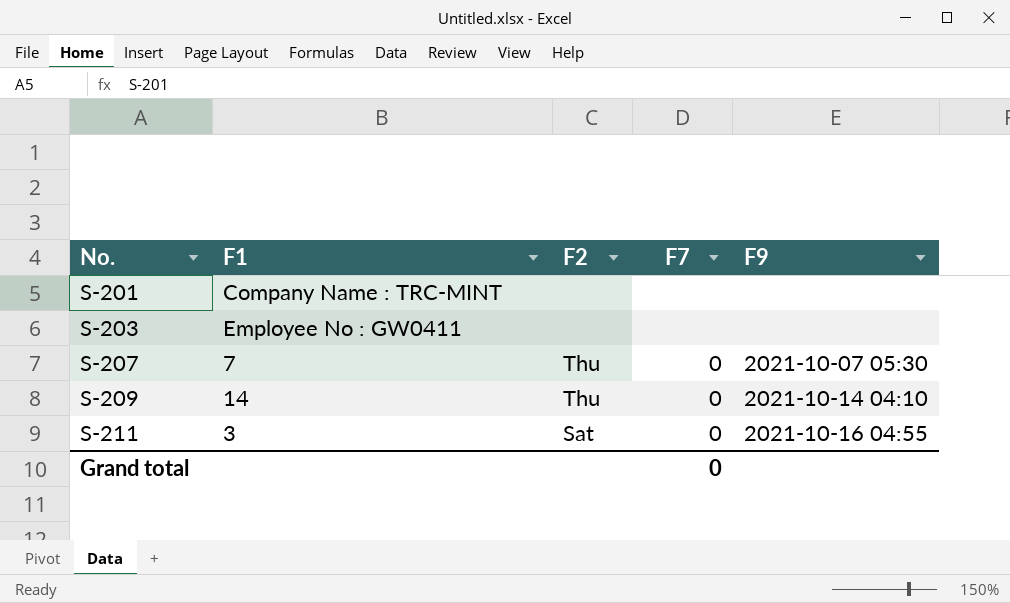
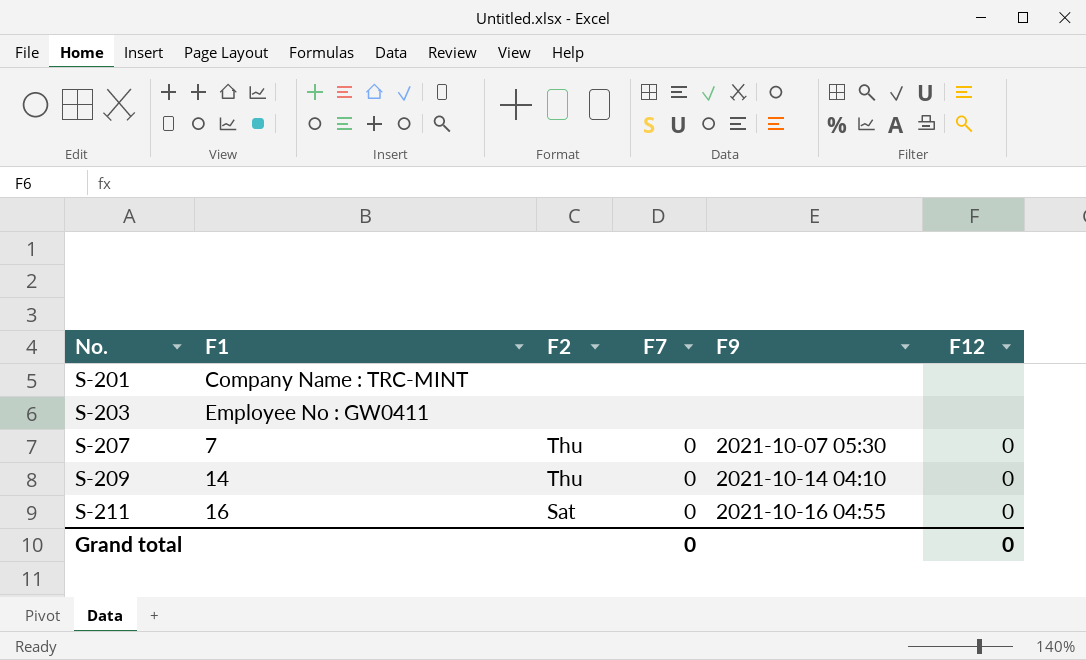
column F12 | position: none -> 6
S-211 | F1: 3 -> 16

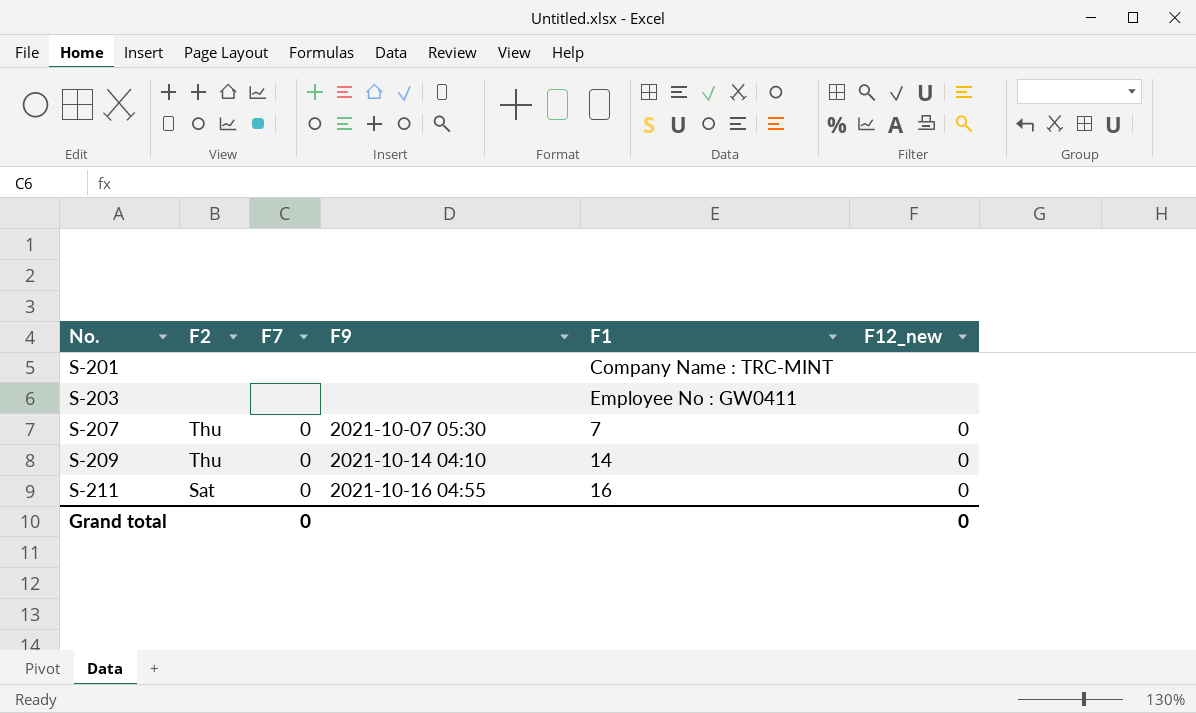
column F1 | position: 2 -> 5
column name: F12 -> F12_new

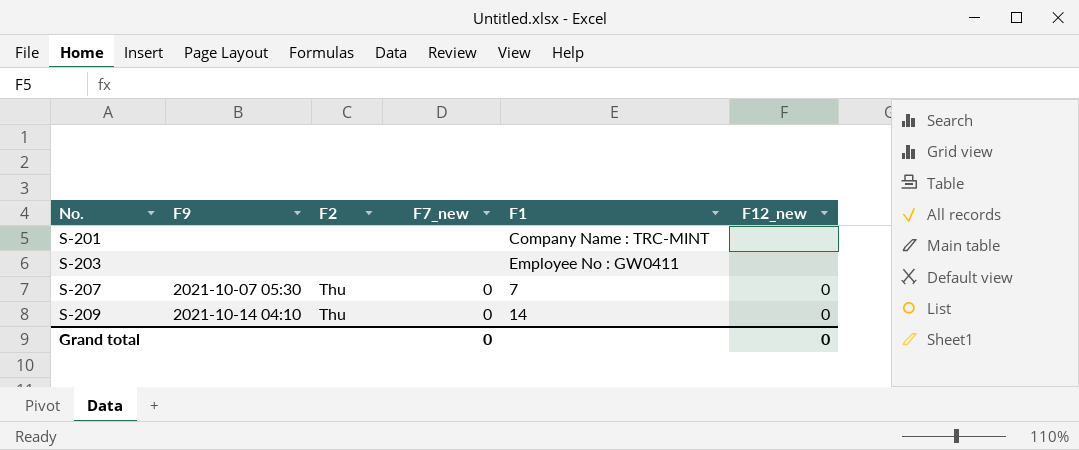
column F9 | position: 4 -> 2
column name: F7 -> F7_new
row S-211: Sat | 0 | 2021-10-16 04:55 | 16 | 0 -> none

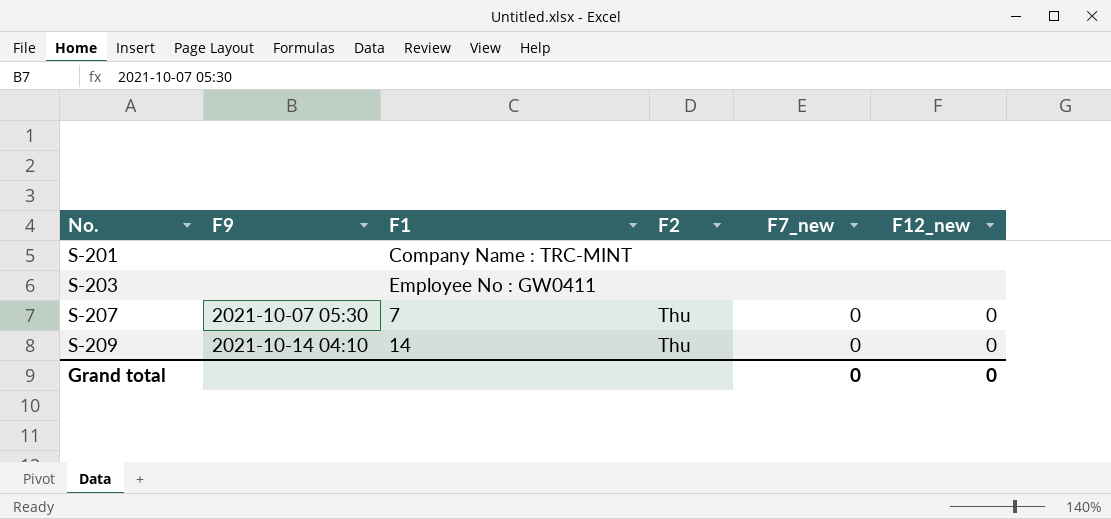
column F1 | position: 5 -> 3

